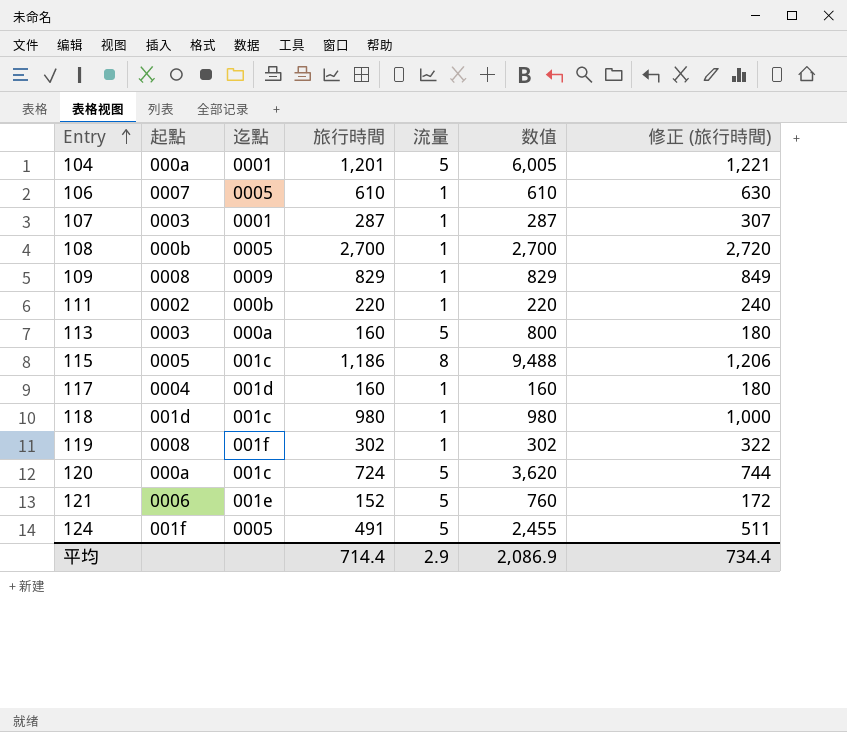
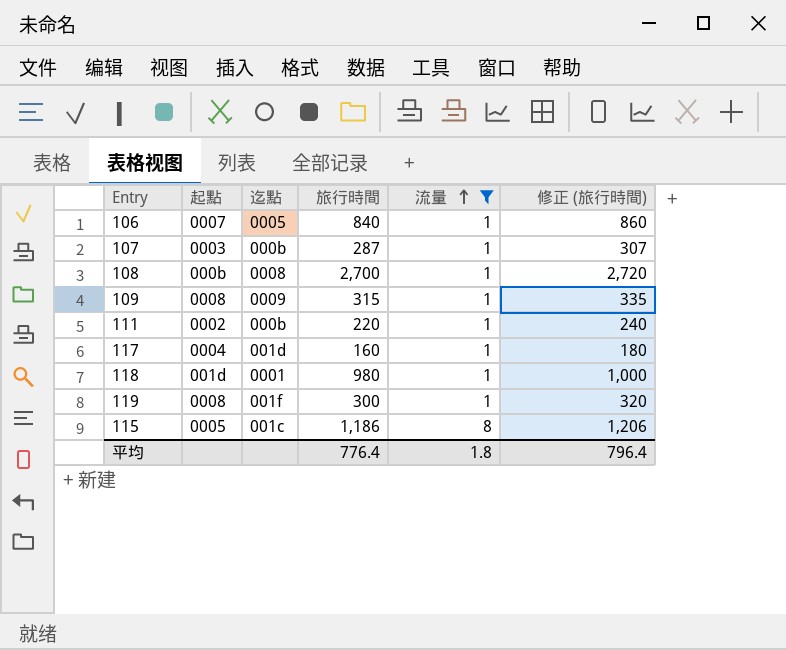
filter: none -> 流量 != 5
row order: Entry ascending -> 流量 ascending
column 数值 | formula: [旅行時間] * [流量] -> none
106 | 旅行時間: 610 -> 840
106 | 修正 (旅行時間): 630 -> 860
107 | 迄點: 0001 -> 000b
108 | 迄點: 0005 -> 0008
109 | 旅行時間: 829 -> 315
109 | 修正 (旅行時間): 849 -> 335
118 | 迄點: 001c -> 0001
119 | 旅行時間: 302 -> 300
119 | 修正 (旅行時間): 322 -> 320
平均 | 旅行時間: 714.4 -> 776.4
平均 | 流量: 2.9 -> 1.8
平均 | 修正 (旅行時間): 734.4 -> 796.4

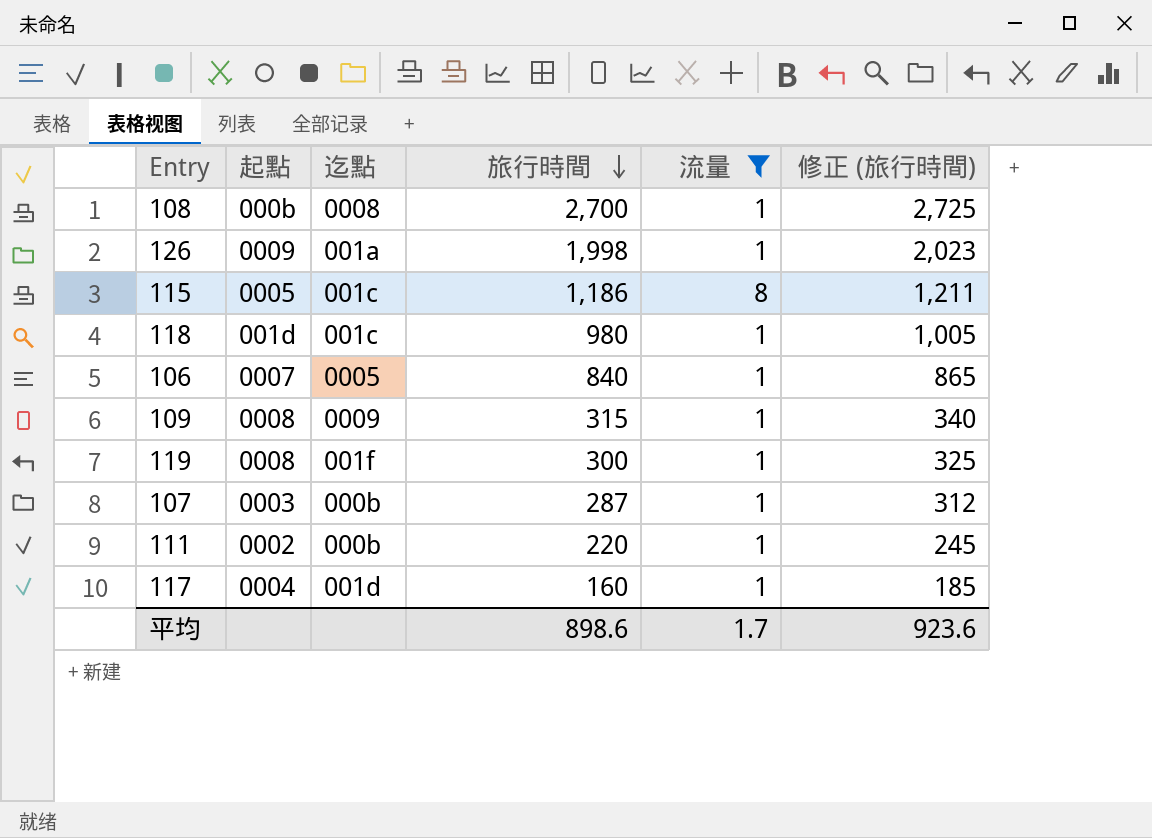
row order: 流量 ascending -> 旅行時間 descending
column 修正 (旅行時間) | formula: [旅行時間] + 20 -> [旅行時間] + 25
row 126: none -> 0009 | 001a | 1,998 | 1 | 2,023
118 | 迄點: 0001 -> 001c
平均 | 旅行時間: 776.4 -> 898.6
平均 | 流量: 1.8 -> 1.7
平均 | 修正 (旅行時間): 796.4 -> 923.6

